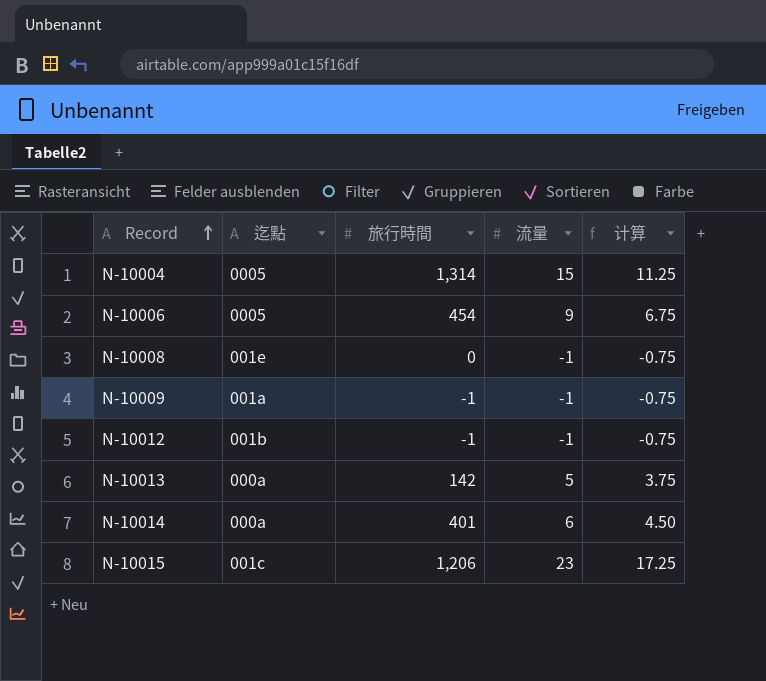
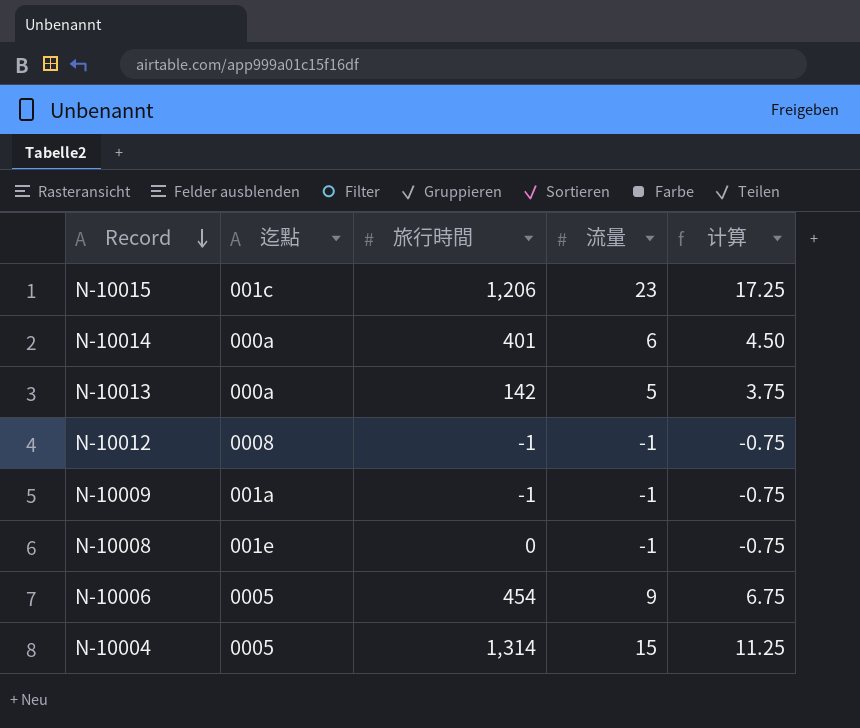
row order: Record ascending -> Record descending
N-10012 | 迄點: 001b -> 0008

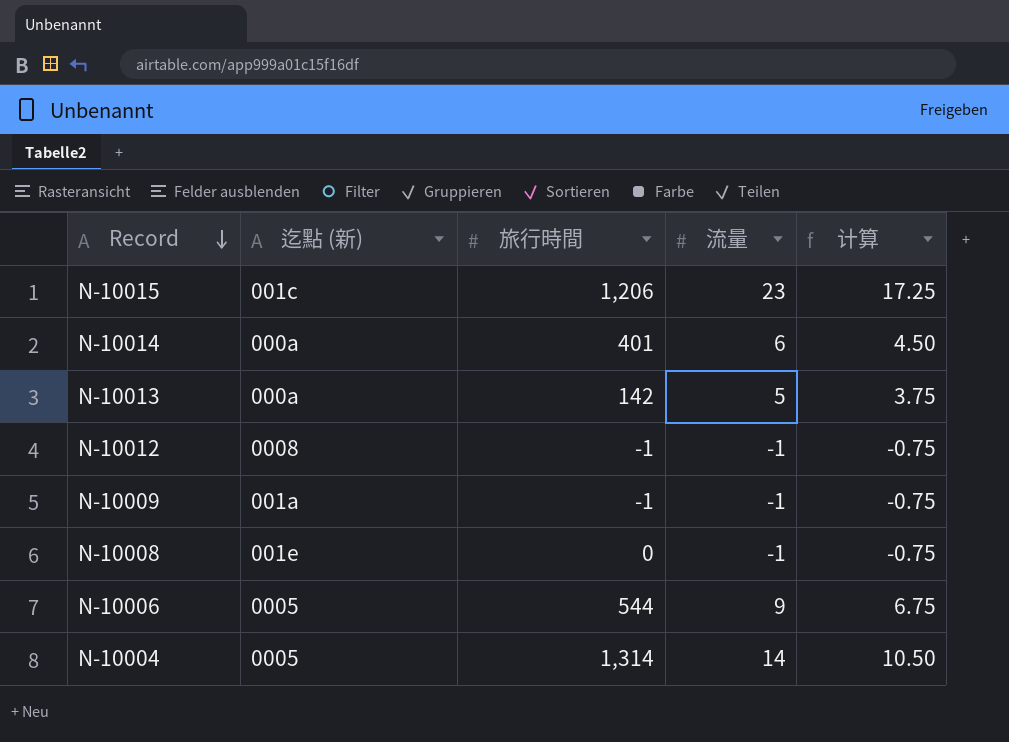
column name: 迄點 -> 迄點 (新)
N-10006 | 旅行時間: 454 -> 544
N-10004 | 流量: 15 -> 14
N-10004 | 计算: 11.25 -> 10.50

